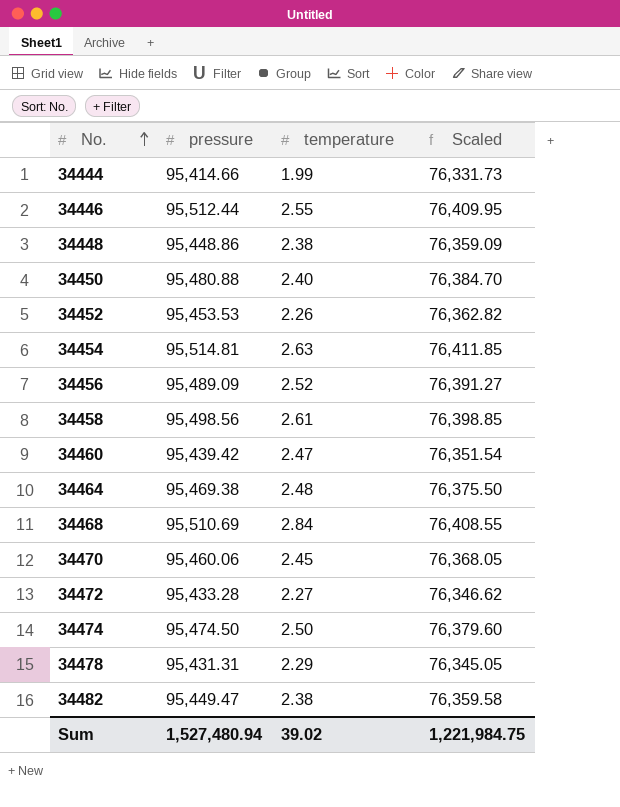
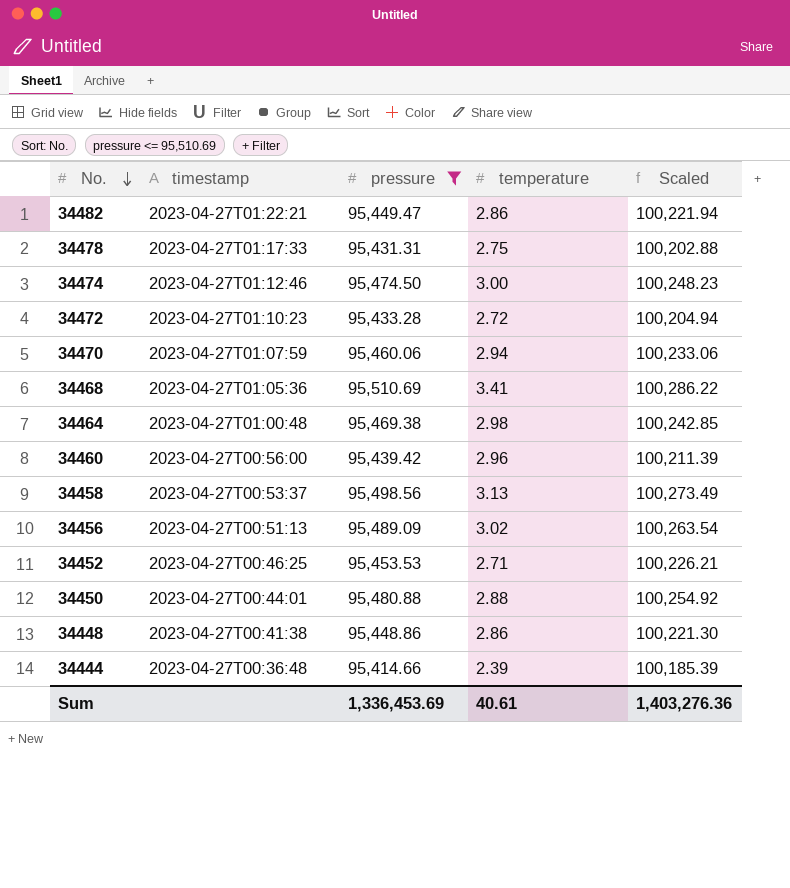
filter: none -> pressure <= 95,510.69
row order: No. ascending -> No. descending
column timestamp | position: none -> 2
column Scaled | formula: [pressure] * 0.8 -> [pressure] * 1.05
34482 | temperature: 2.38 -> 2.86
34478 | temperature: 2.29 -> 2.75
34474 | temperature: 2.50 -> 3.00
34472 | temperature: 2.27 -> 2.72
34470 | temperature: 2.45 -> 2.94
34468 | temperature: 2.84 -> 3.41
34464 | temperature: 2.48 -> 2.98
34460 | temperature: 2.47 -> 2.96
34458 | temperature: 2.61 -> 3.13
34456 | temperature: 2.52 -> 3.02
34452 | temperature: 2.26 -> 2.71
34450 | temperature: 2.40 -> 2.88
34448 | temperature: 2.38 -> 2.86
34444 | temperature: 1.99 -> 2.39
Sum | pressure: 1,527,480.94 -> 1,336,453.69
Sum | temperature: 39.02 -> 40.61
Sum | Scaled: 1,221,984.75 -> 1,403,276.36

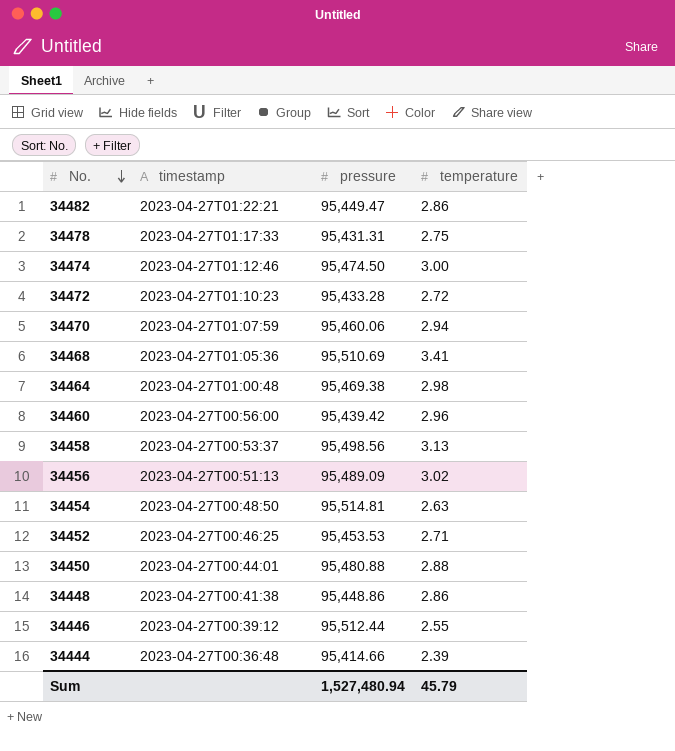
filter: pressure <= 95,510.69 -> none
column Scaled | formula: [pressure] * 1.05 -> none
Sum | pressure: 1,336,453.69 -> 1,527,480.94
Sum | temperature: 40.61 -> 45.79

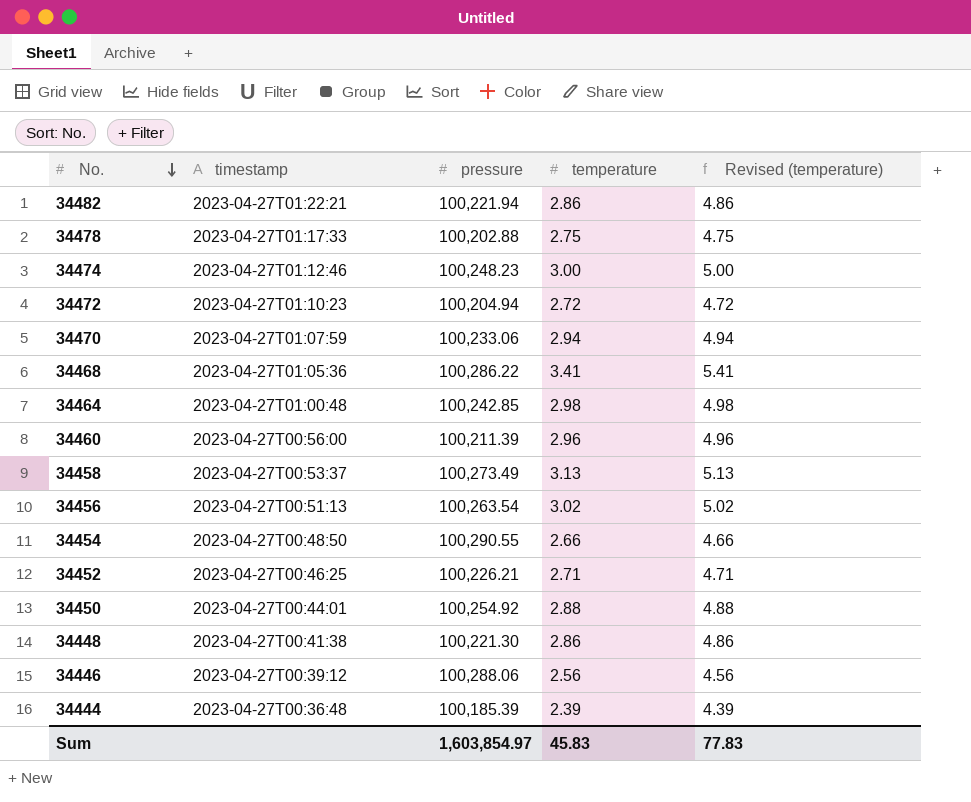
column Revised (temperature) | formula: none -> [temperature] + 2
34482 | pressure: 95,449.47 -> 100,221.94
34478 | pressure: 95,431.31 -> 100,202.88
34474 | pressure: 95,474.50 -> 100,248.23
34472 | pressure: 95,433.28 -> 100,204.94
34470 | pressure: 95,460.06 -> 100,233.06
34468 | pressure: 95,510.69 -> 100,286.22
34464 | pressure: 95,469.38 -> 100,242.85
34460 | pressure: 95,439.42 -> 100,211.39
34458 | pressure: 95,498.56 -> 100,273.49
34456 | pressure: 95,489.09 -> 100,263.54
34454 | pressure: 95,514.81 -> 100,290.55
34454 | temperature: 2.63 -> 2.66
34452 | pressure: 95,453.53 -> 100,226.21
34450 | pressure: 95,480.88 -> 100,254.92
34448 | pressure: 95,448.86 -> 100,221.30
34446 | pressure: 95,512.44 -> 100,288.06
34446 | temperature: 2.55 -> 2.56
34444 | pressure: 95,414.66 -> 100,185.39
Sum | pressure: 1,527,480.94 -> 1,603,854.97
Sum | temperature: 45.79 -> 45.83

